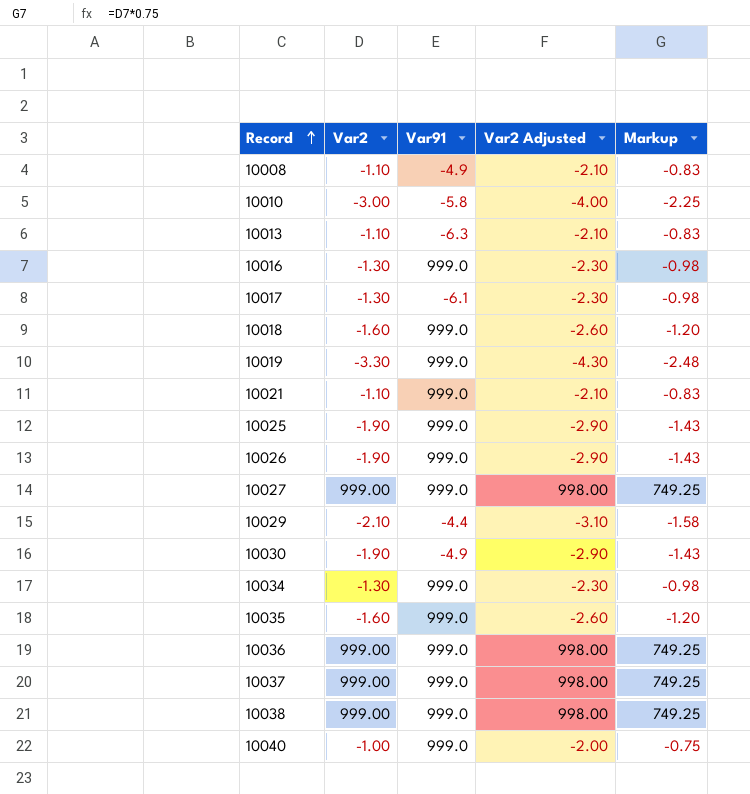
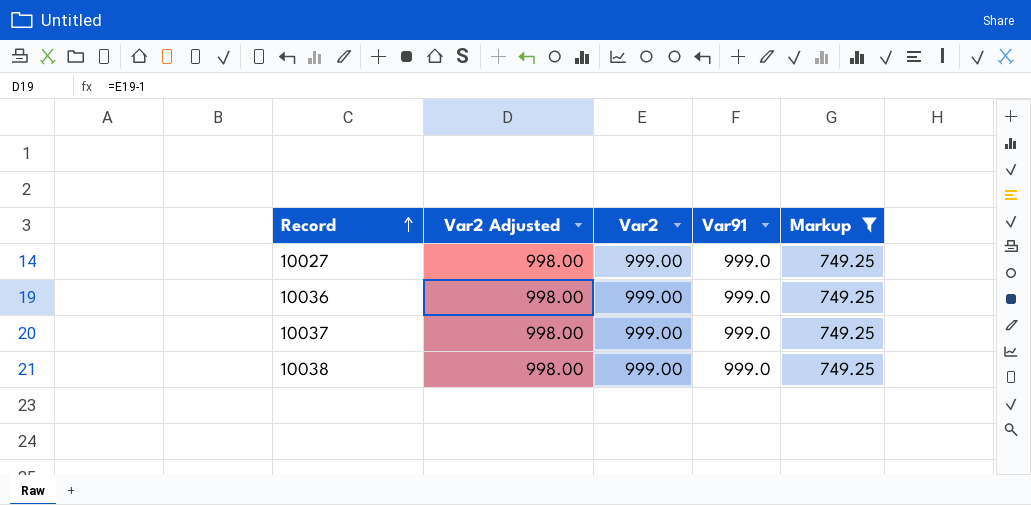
filter: none -> Markup = 749.25
column Var2 Adjusted | position: 4 -> 2

